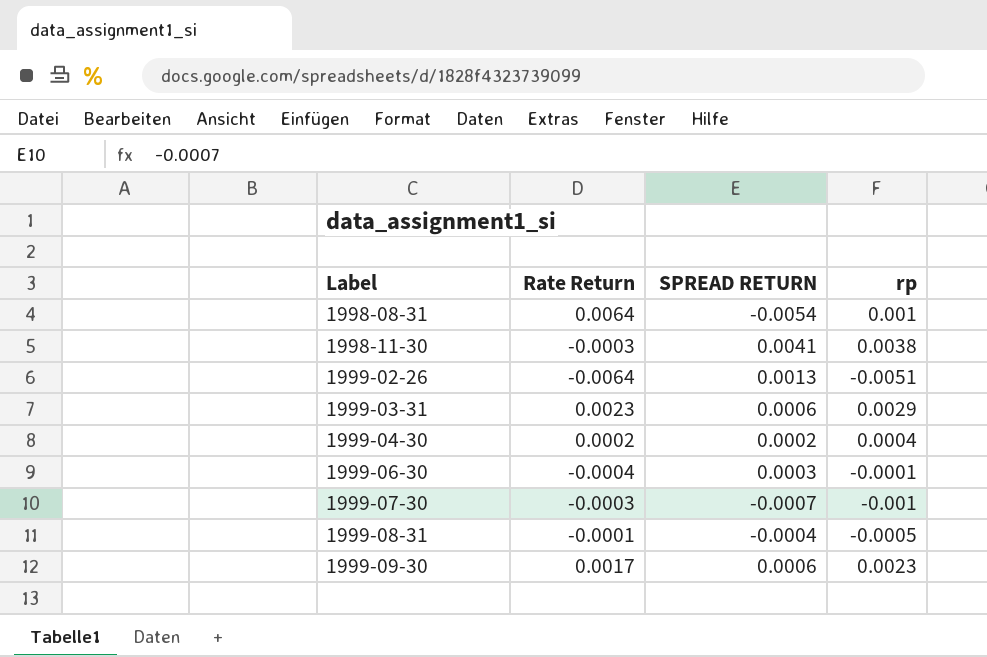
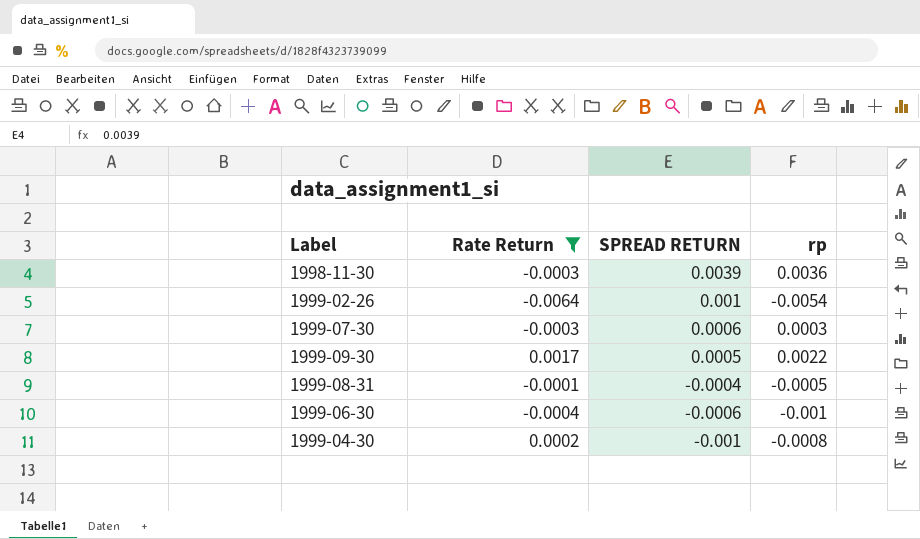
filter: none -> Rate Return <= 0.0017
row order: Label ascending -> SPREAD RETURN descending
1998-11-30 | SPREAD RETURN: 0.0041 -> 0.0039
1998-11-30 | rp: 0.0038 -> 0.0036
1999-02-26 | SPREAD RETURN: 0.0013 -> 0.001
1999-02-26 | rp: -0.0051 -> -0.0054
1999-07-30 | SPREAD RETURN: -0.0007 -> 0.0006
1999-07-30 | rp: -0.001 -> 0.0003
1999-09-30 | SPREAD RETURN: 0.0006 -> 0.0005
1999-09-30 | rp: 0.0023 -> 0.0022
1999-06-30 | SPREAD RETURN: 0.0003 -> -0.0006
1999-06-30 | rp: -0.0001 -> -0.001
1999-04-30 | SPREAD RETURN: 0.0002 -> -0.001
1999-04-30 | rp: 0.0004 -> -0.0008

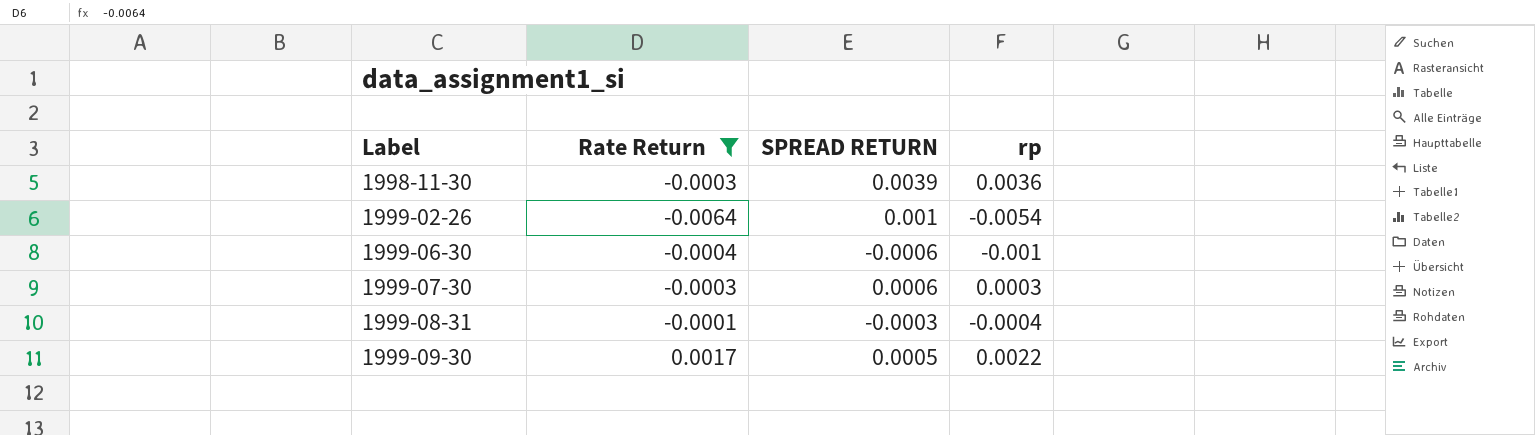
row order: SPREAD RETURN descending -> Label ascending
row 1999-04-30: 0.0002 | -0.001 | -0.0008 -> none
1999-08-31 | SPREAD RETURN: -0.0004 -> -0.0003
1999-08-31 | rp: -0.0005 -> -0.0004

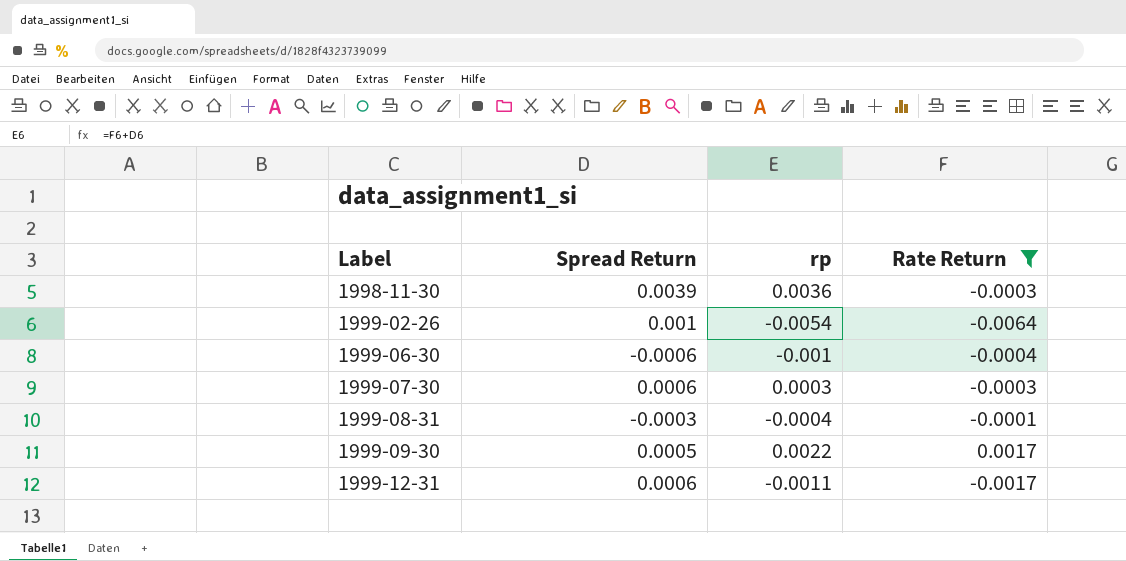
column name: SPREAD RETURN -> Spread Return
column Rate Return | position: 2 -> 4
row 1999-12-31: none -> 0.0006 | -0.0011 | -0.0017

